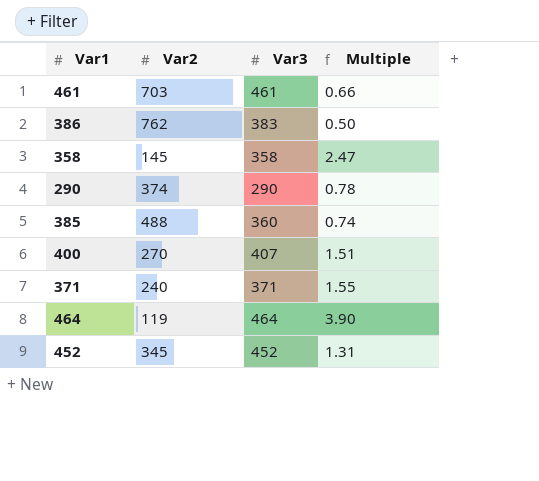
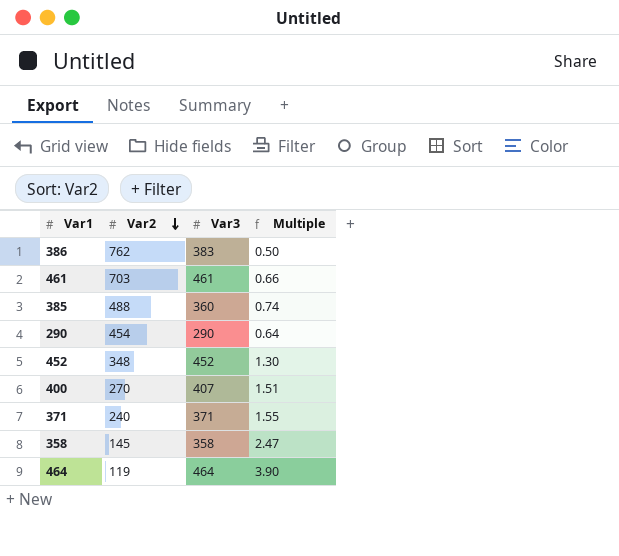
row order: none -> Var2 descending
290 | Var2: 374 -> 454
290 | Multiple: 0.78 -> 0.64
452 | Var2: 345 -> 348
452 | Multiple: 1.31 -> 1.30

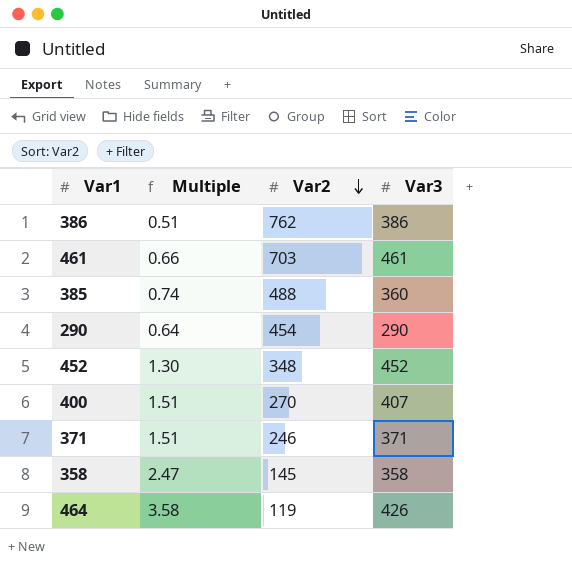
column Multiple | position: 4 -> 2
386 | Multiple: 0.50 -> 0.51
386 | Var3: 383 -> 386
371 | Multiple: 1.55 -> 1.51
371 | Var2: 240 -> 246
464 | Multiple: 3.90 -> 3.58
464 | Var3: 464 -> 426

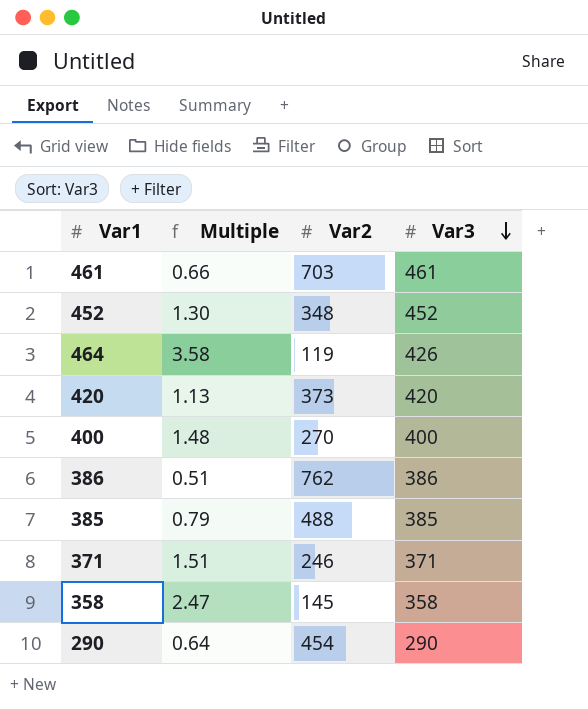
row order: Var2 descending -> Var3 descending
row 420: none -> 1.13 | 373 | 420
400 | Multiple: 1.51 -> 1.48
400 | Var3: 407 -> 400
385 | Multiple: 0.74 -> 0.79
385 | Var3: 360 -> 385

